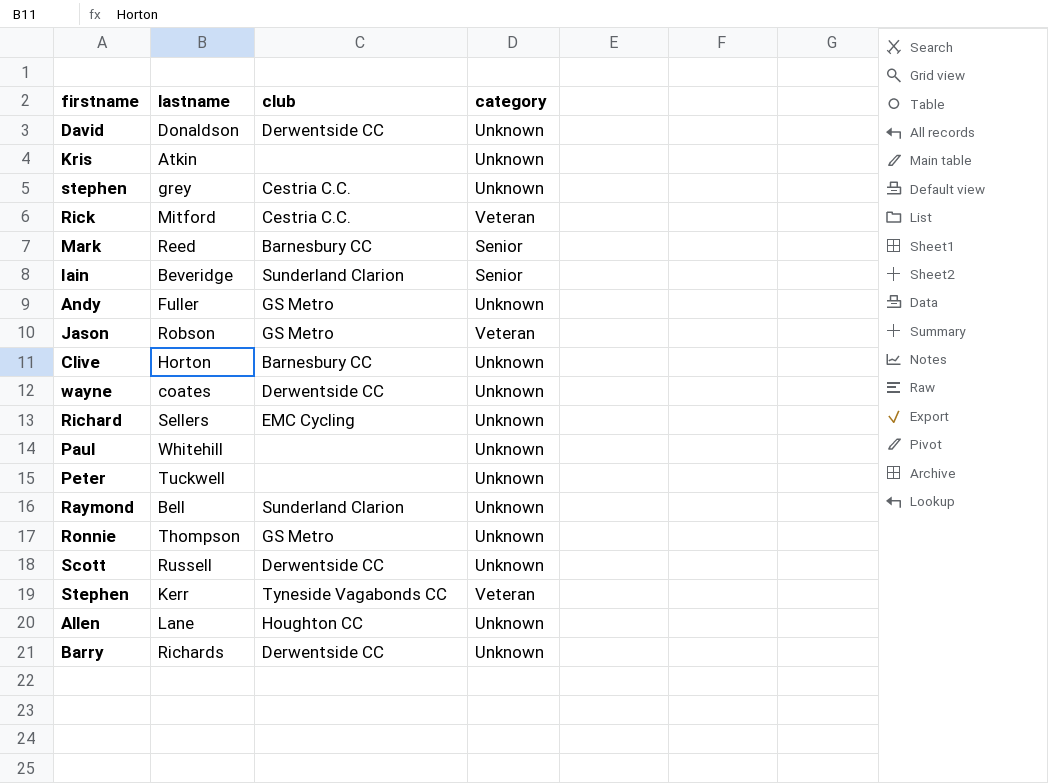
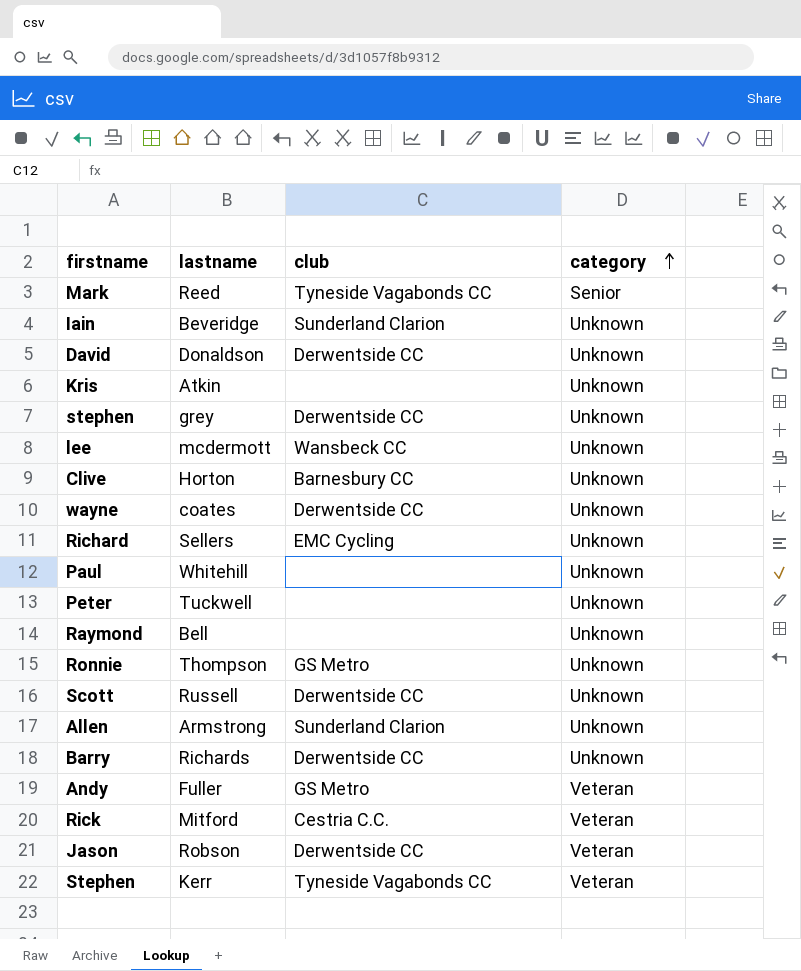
row order: none -> category ascending
Mark | club: Barnesbury CC -> Tyneside Vagabonds CC
Iain | category: Senior -> Unknown
stephen | club: Cestria C.C. -> Derwentside CC
row lee: none -> mcdermott | Wansbeck CC | Unknown
Raymond | club: Sunderland Clarion -> none
Allen | lastname: Lane -> Armstrong
Allen | club: Houghton CC -> Sunderland Clarion
Andy | category: Unknown -> Veteran
Jason | club: GS Metro -> Derwentside CC

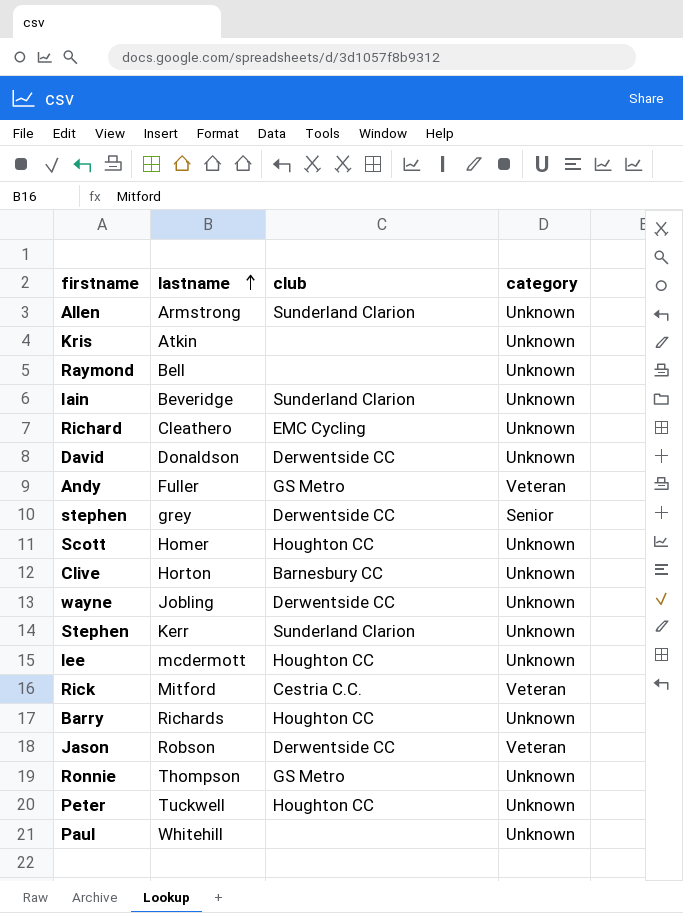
row order: category ascending -> lastname ascending
row Mark: Reed | Tyneside Vagabonds CC | Senior -> none
Richard | lastname: Sellers -> Cleathero
stephen | category: Unknown -> Senior
Scott | lastname: Russell -> Homer
Scott | club: Derwentside CC -> Houghton CC
wayne | lastname: coates -> Jobling
Stephen | club: Tyneside Vagabonds CC -> Sunderland Clarion
Stephen | category: Veteran -> Unknown
lee | club: Wansbeck CC -> Houghton CC
Barry | club: Derwentside CC -> Houghton CC
Peter | club: none -> Houghton CC

